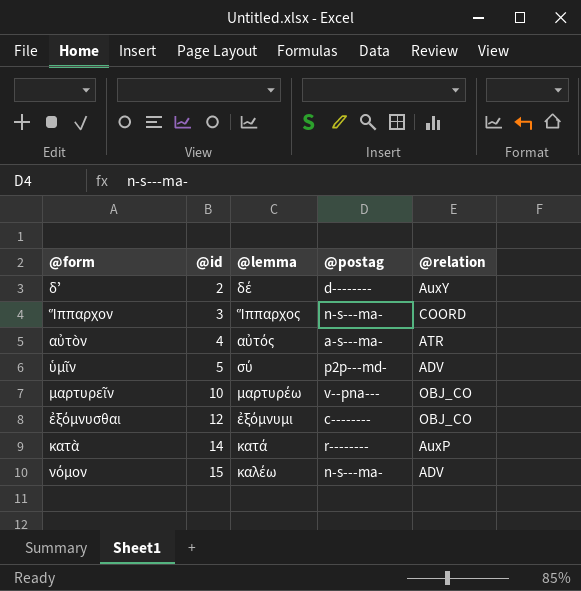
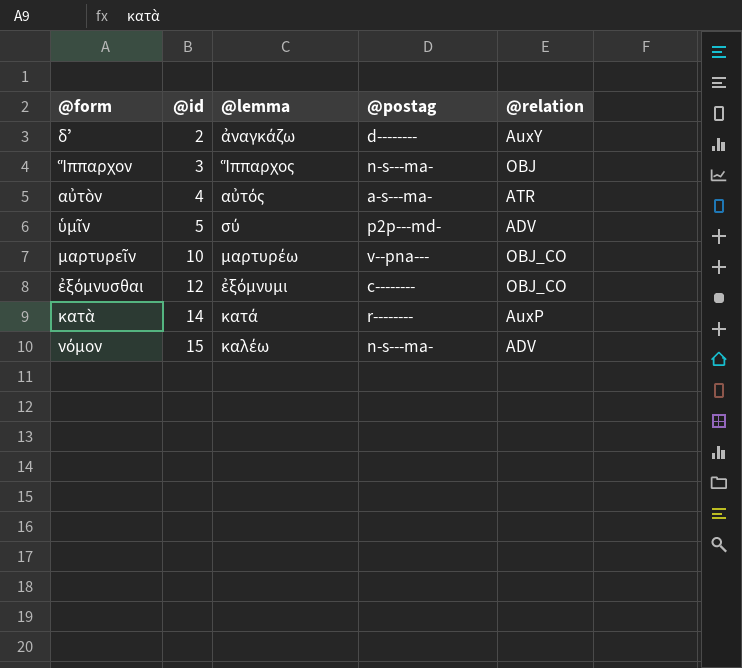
δʼ | @lemma: δέ -> ἀναγκάζω
Ἵππαρχον | @relation: COORD -> OBJ

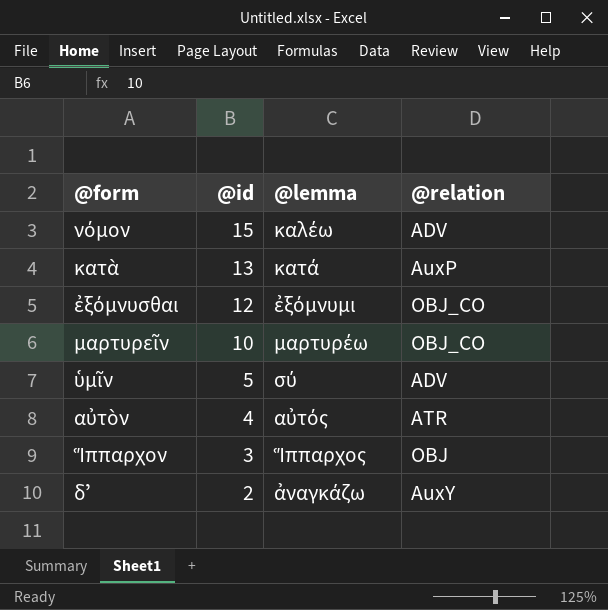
row order: @id ascending -> @id descending
column @postag | position: 4 -> none
κατὰ | @id: 14 -> 13

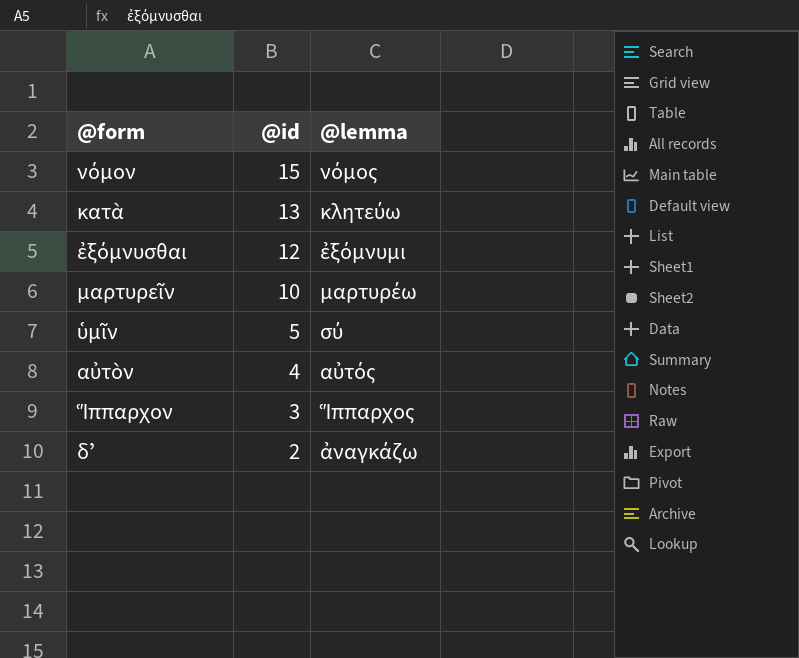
column @relation | position: 4 -> none
νόμον | @lemma: καλέω -> νόμος
κατὰ | @lemma: κατά -> κλητεύω

